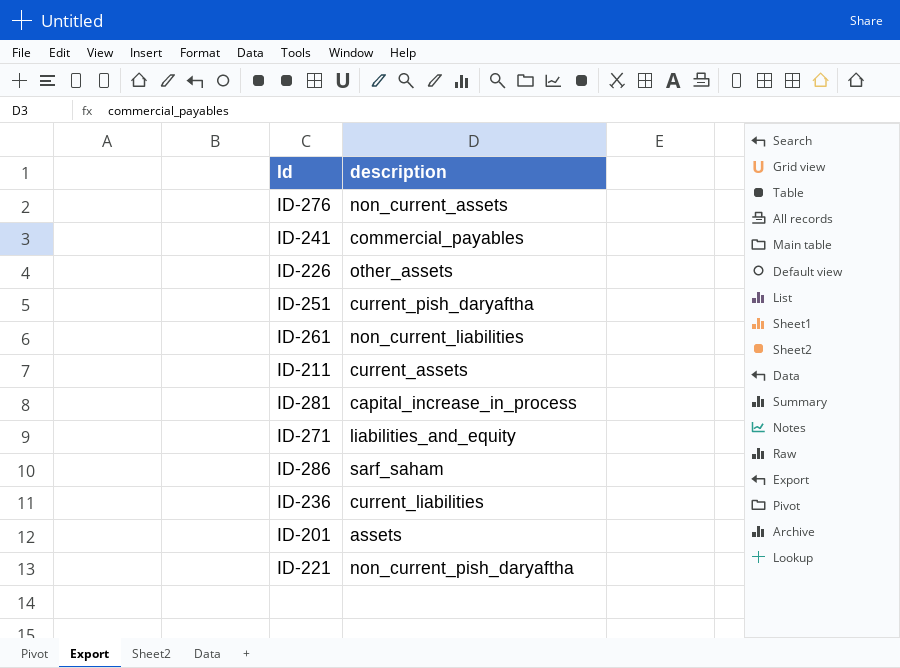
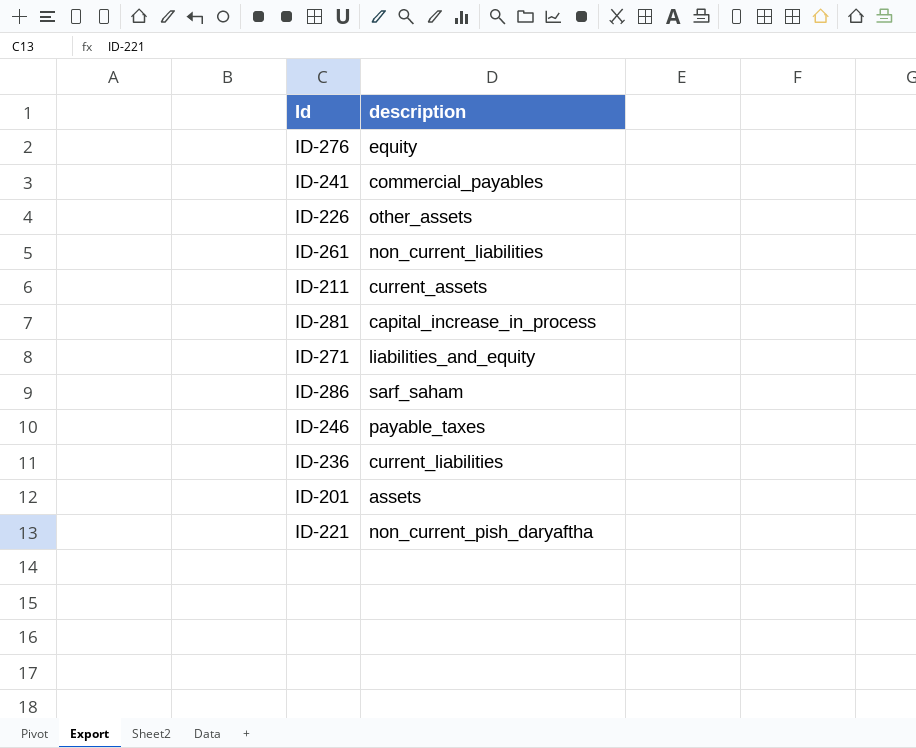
row ID-251: current_pish_daryaftha -> none
ID-276 | description: non_current_assets -> equity
row ID-246: none -> payable_taxes

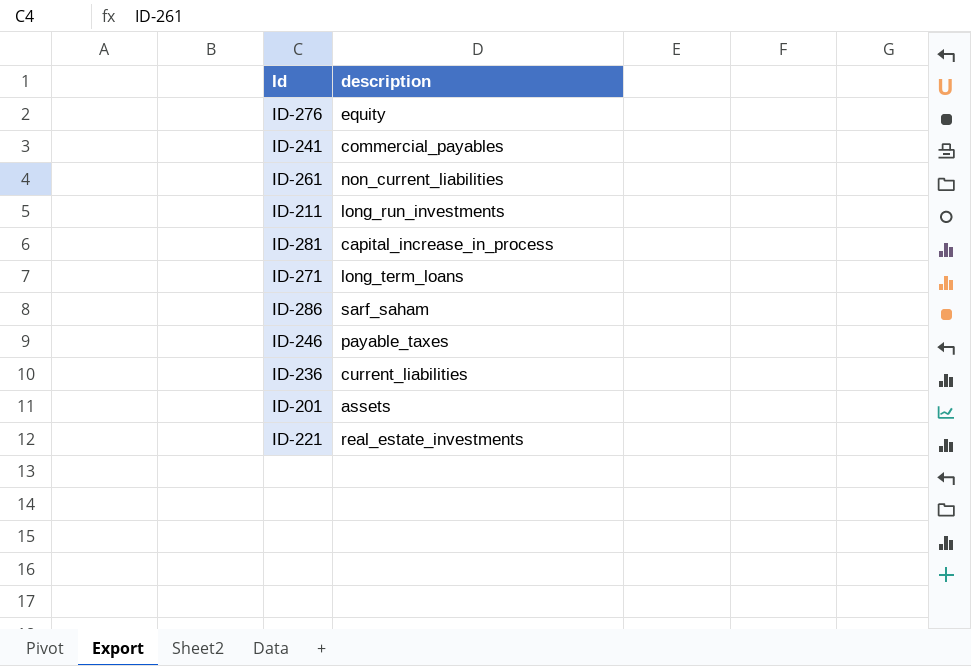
row ID-226: other_assets -> none
ID-211 | description: current_assets -> long_run_investments
ID-271 | description: liabilities_and_equity -> long_term_loans
ID-221 | description: non_current_pish_daryaftha -> real_estate_investments

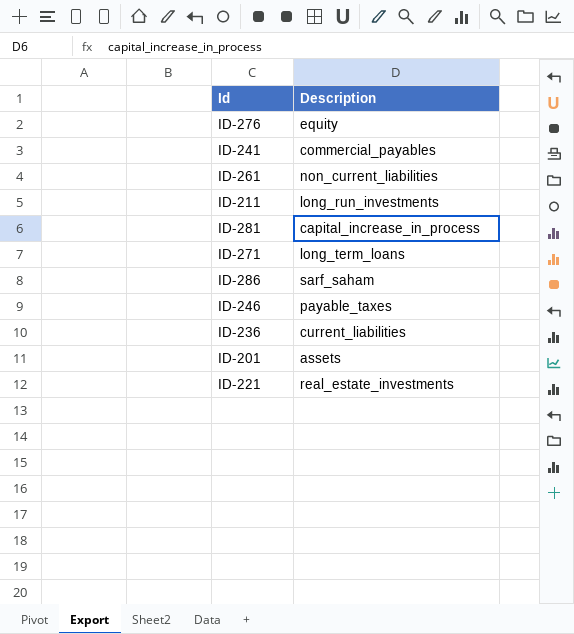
column name: description -> Description

